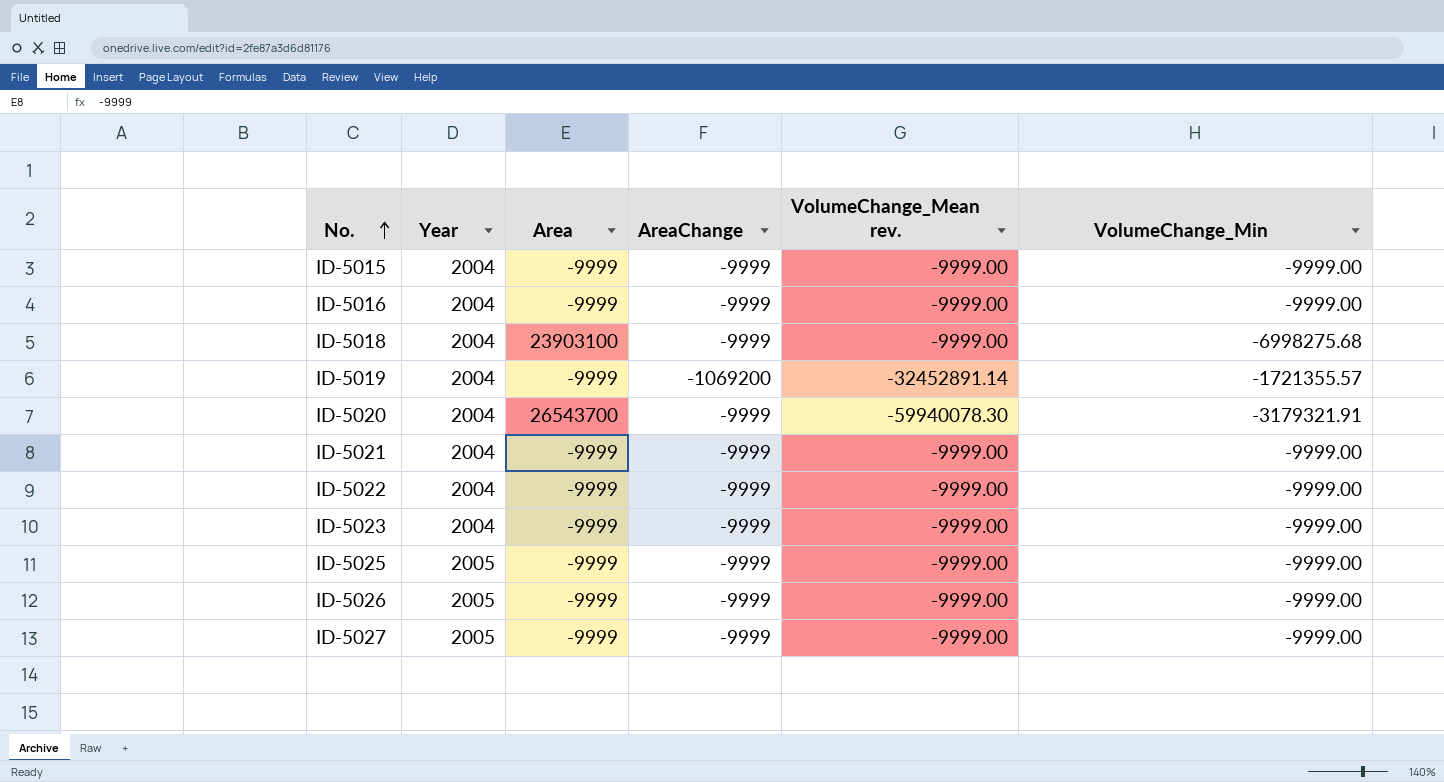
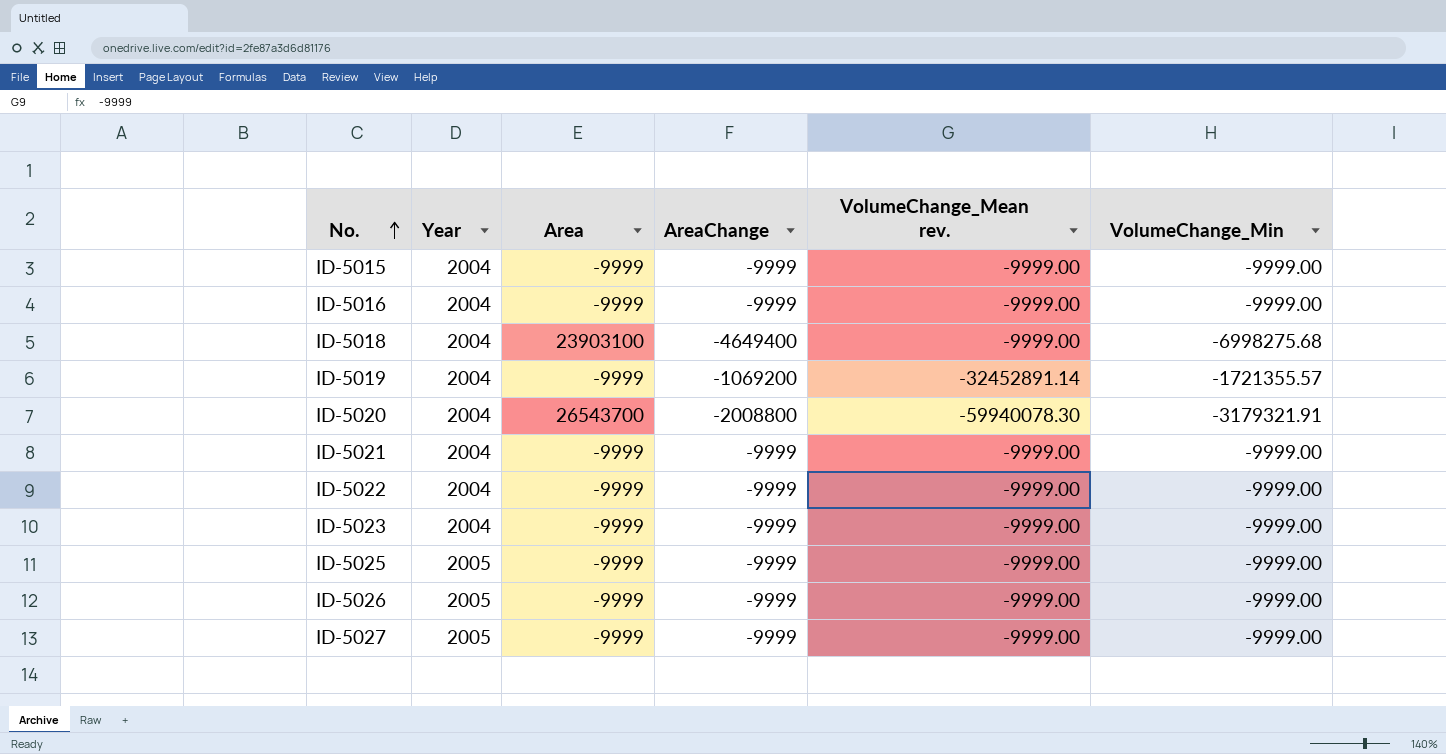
ID-5018 | AreaChange: -9999 -> -4649400
ID-5020 | AreaChange: -9999 -> -2008800

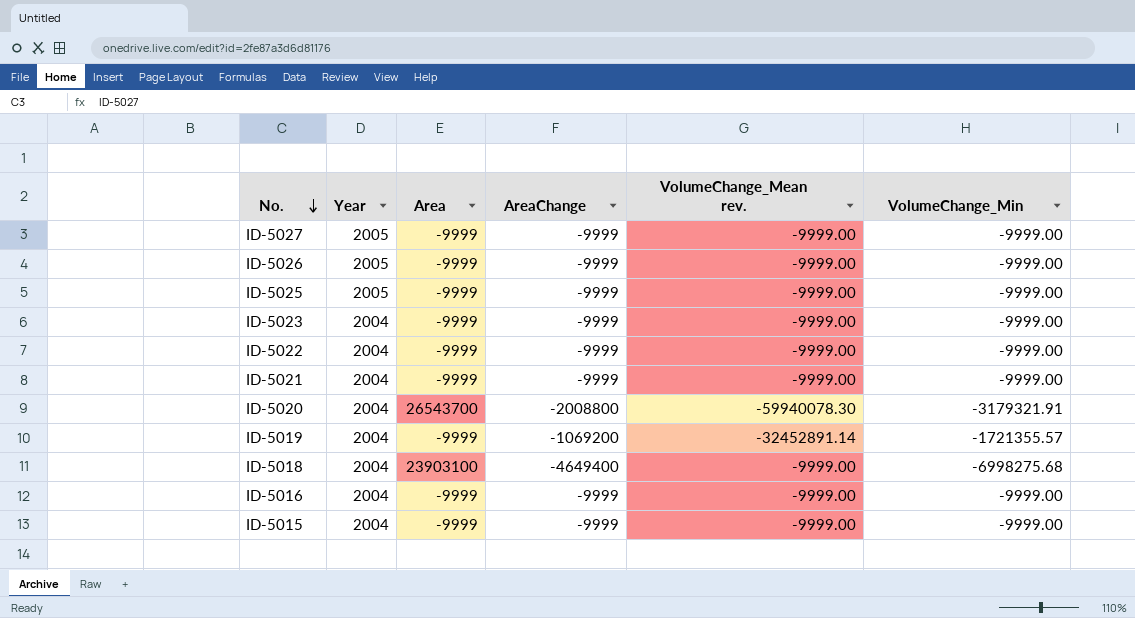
row order: No. ascending -> No. descending

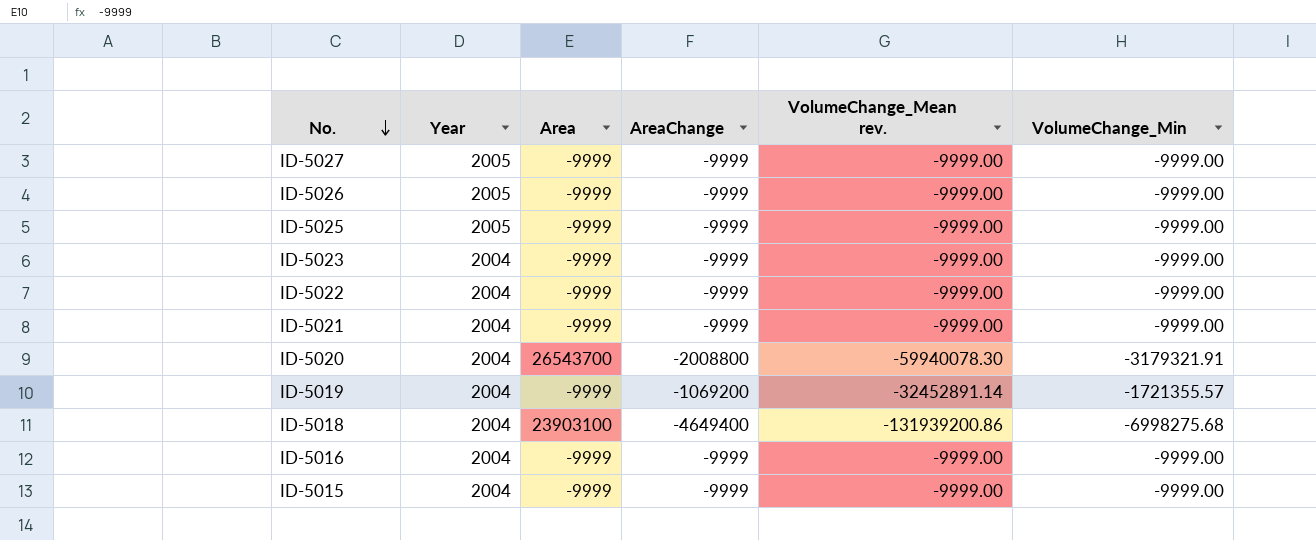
ID-5018 | VolumeChange_Mean rev.: -9999.00 -> -131939200.86

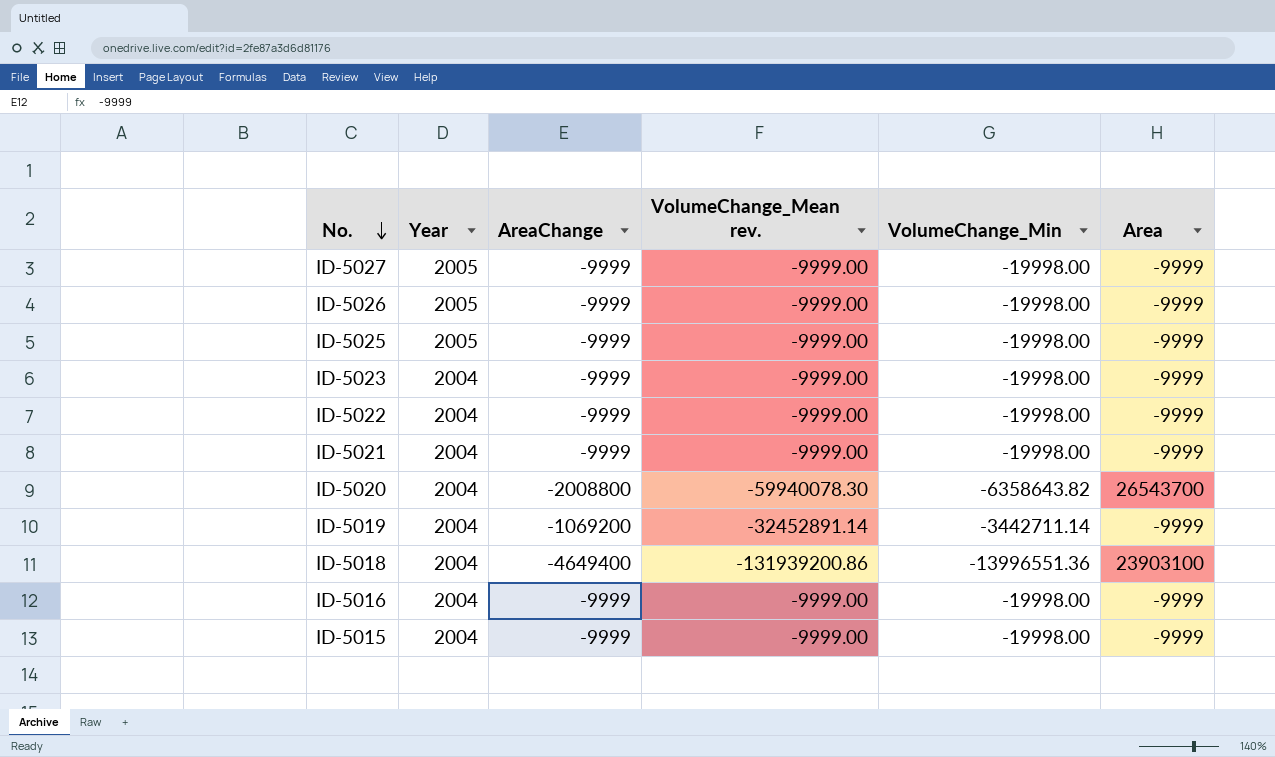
column Area | position: 3 -> 6
ID-5027 | VolumeChange_Min: -9999.00 -> -19998.00
ID-5026 | VolumeChange_Min: -9999.00 -> -19998.00
ID-5025 | VolumeChange_Min: -9999.00 -> -19998.00
ID-5023 | VolumeChange_Min: -9999.00 -> -19998.00
ID-5022 | VolumeChange_Min: -9999.00 -> -19998.00
ID-5021 | VolumeChange_Min: -9999.00 -> -19998.00
ID-5020 | VolumeChange_Min: -3179321.91 -> -6358643.82
ID-5019 | VolumeChange_Min: -1721355.57 -> -3442711.14
ID-5018 | VolumeChange_Min: -6998275.68 -> -13996551.36
ID-5016 | VolumeChange_Min: -9999.00 -> -19998.00
ID-5015 | VolumeChange_Min: -9999.00 -> -19998.00

